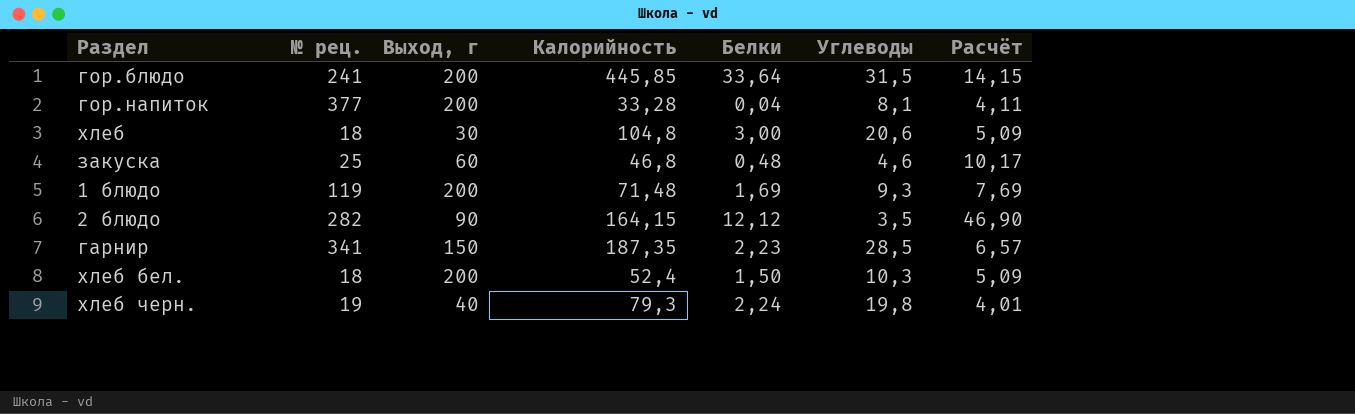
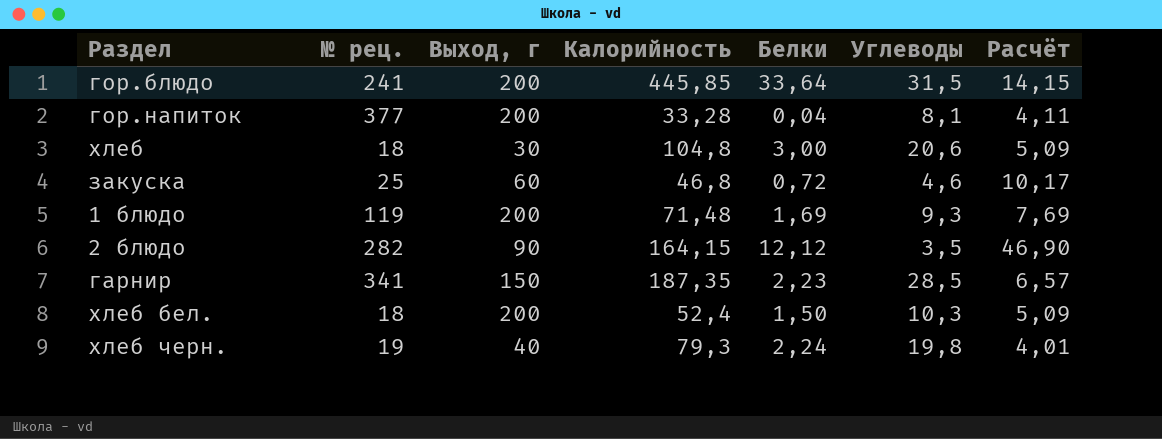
закуска | Белки: 0,48 -> 0,72

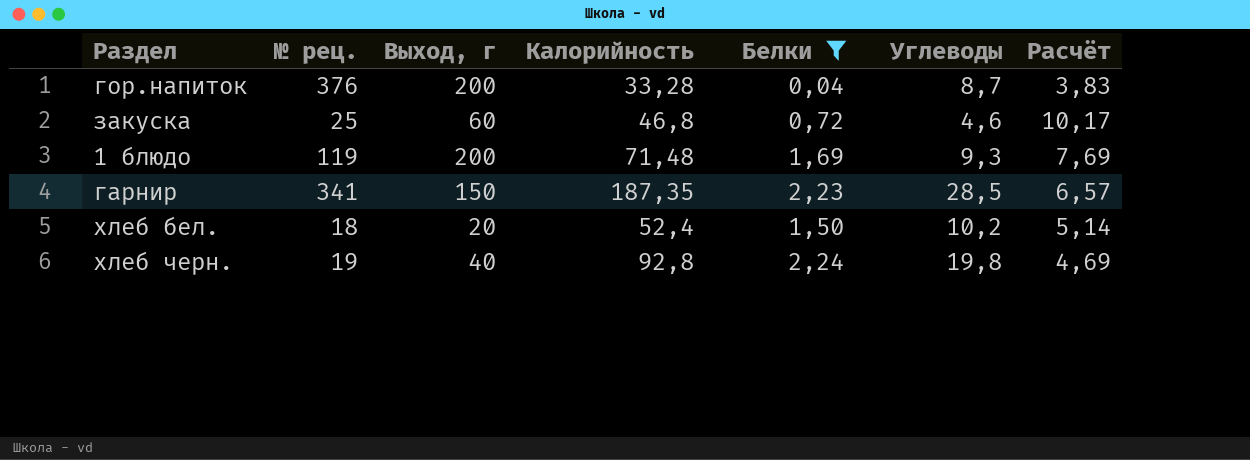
filter: none -> Белки <= 2,24
гор.напиток | № рец.: 377 -> 376
гор.напиток | Углеводы: 8,1 -> 8,7
гор.напиток | Расчёт: 4,11 -> 3,83
хлеб бел. | Выход, г: 200 -> 20
хлеб бел. | Углеводы: 10,3 -> 10,2
хлеб бел. | Расчёт: 5,09 -> 5,14
хлеб черн. | Калорийность: 79,3 -> 92,8
хлеб черн. | Расчёт: 4,01 -> 4,69

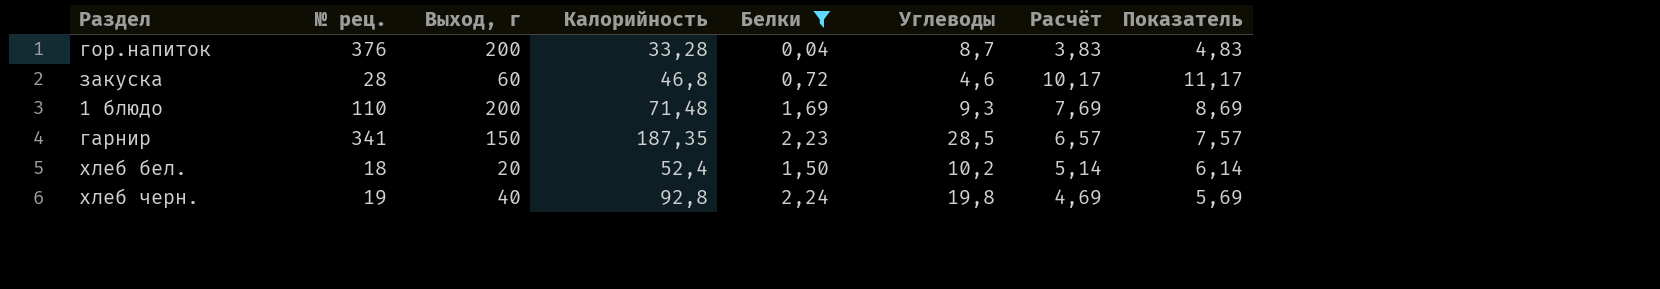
column Показатель | formula: none -> [Расчёт] + 1
закуска | № рец.: 25 -> 28
1 блюдо | № рец.: 119 -> 110

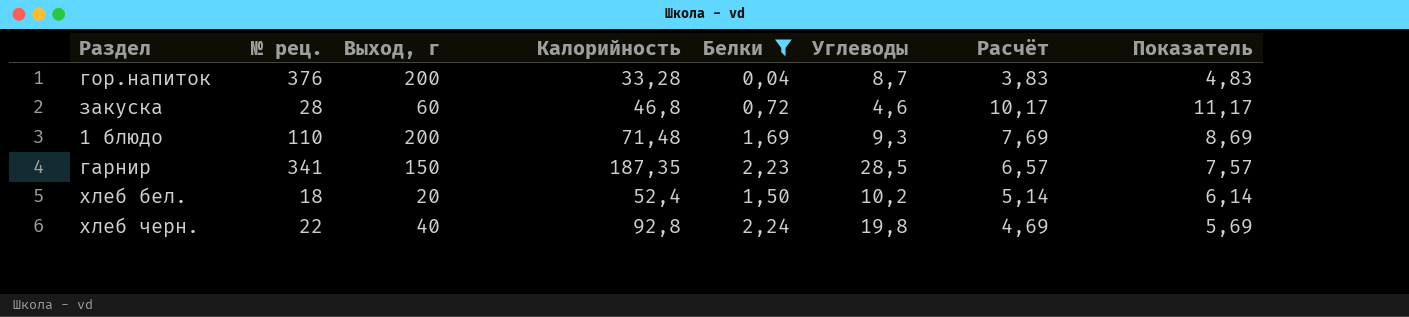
хлеб черн. | № рец.: 19 -> 22

